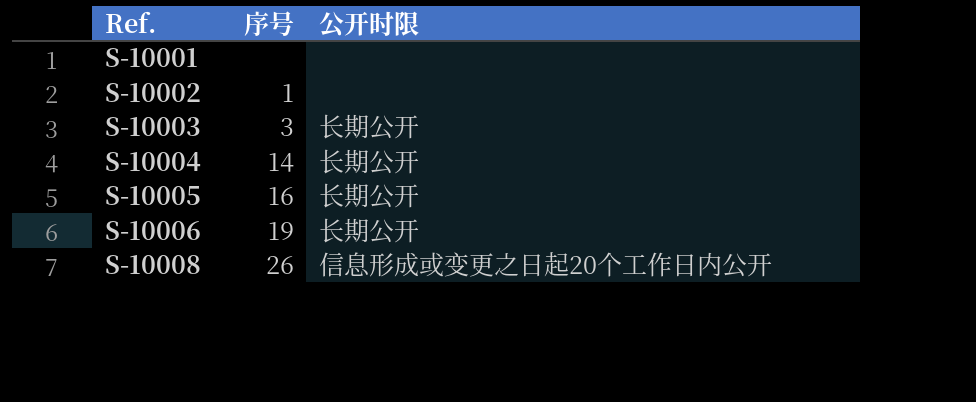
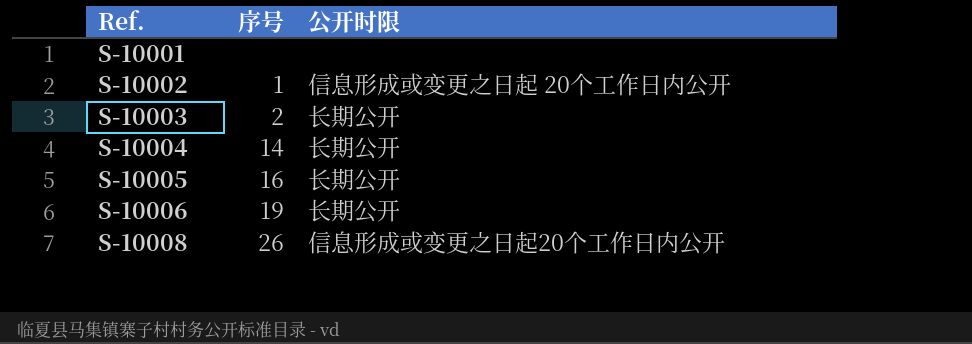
S-10002 | 公开时限: none -> 信息形成或变更之日起 20个工作日内公开
S-10003 | 序号: 3 -> 2

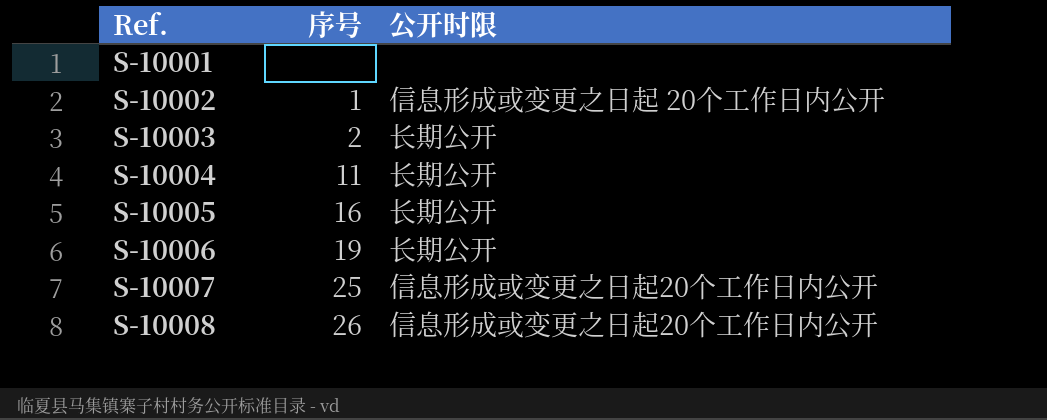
S-10004 | 序号: 14 -> 11
row S-10007: none -> 25 | 信息形成或变更之日起20个工作日内公开

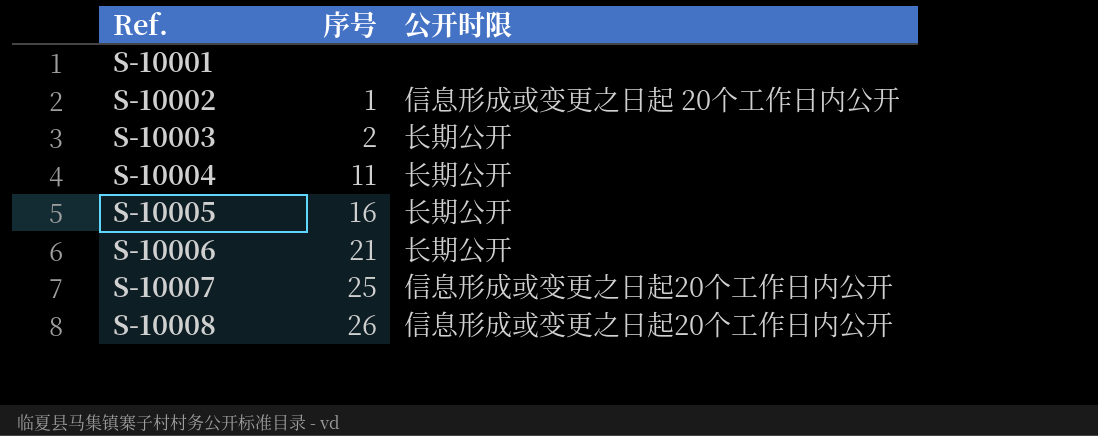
S-10006 | 序号: 19 -> 21

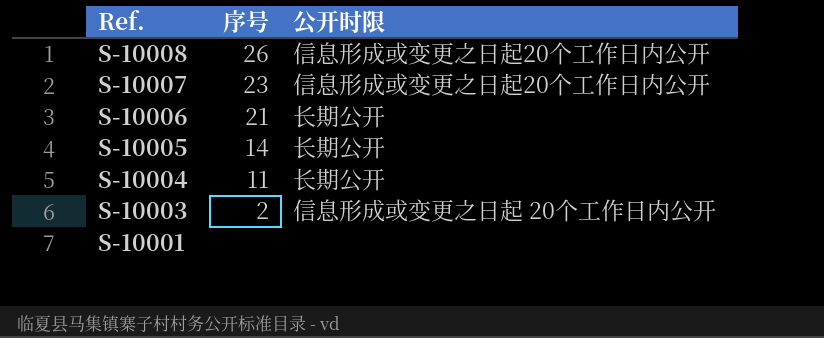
row order: Ref. ascending -> Ref. descending
row S-10002: 1 | 信息形成或变更之日起 20个工作日内公开 -> none
S-10007 | 序号: 25 -> 23
S-10005 | 序号: 16 -> 14
S-10003 | 公开时限: 长期公开 -> 信息形成或变更之日起 20个工作日内公开

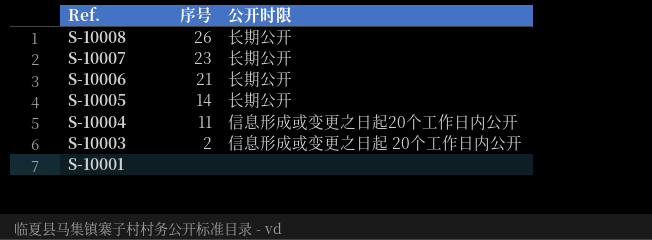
S-10008 | 公开时限: 信息形成或变更之日起20个工作日内公开 -> 长期公开
S-10007 | 公开时限: 信息形成或变更之日起20个工作日内公开 -> 长期公开
S-10004 | 公开时限: 长期公开 -> 信息形成或变更之日起20个工作日内公开

